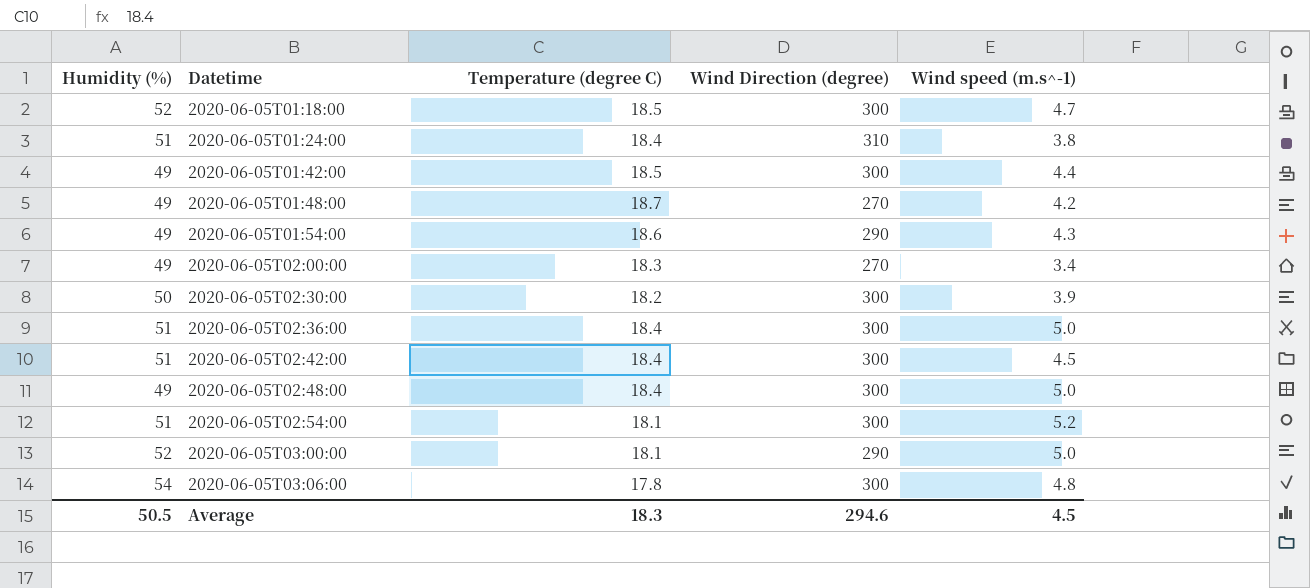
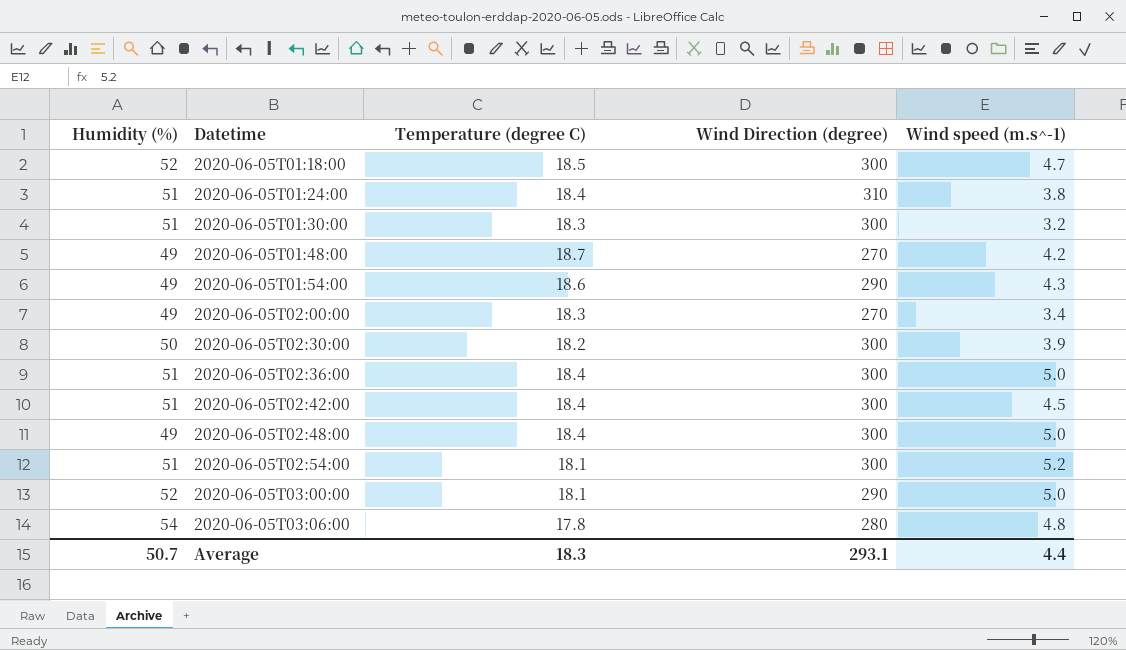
row 2020-06-05T01:42:00: 49 | 18.5 | 300 | 4.4 -> none
row 2020-06-05T01:30:00: none -> 51 | 18.3 | 300 | 3.2
2020-06-05T03:06:00 | Wind Direction (degree): 300 -> 280
Average | Humidity (%): 50.5 -> 50.7
Average | Wind Direction (degree): 294.6 -> 293.1
Average | Wind speed (m.s^-1): 4.5 -> 4.4

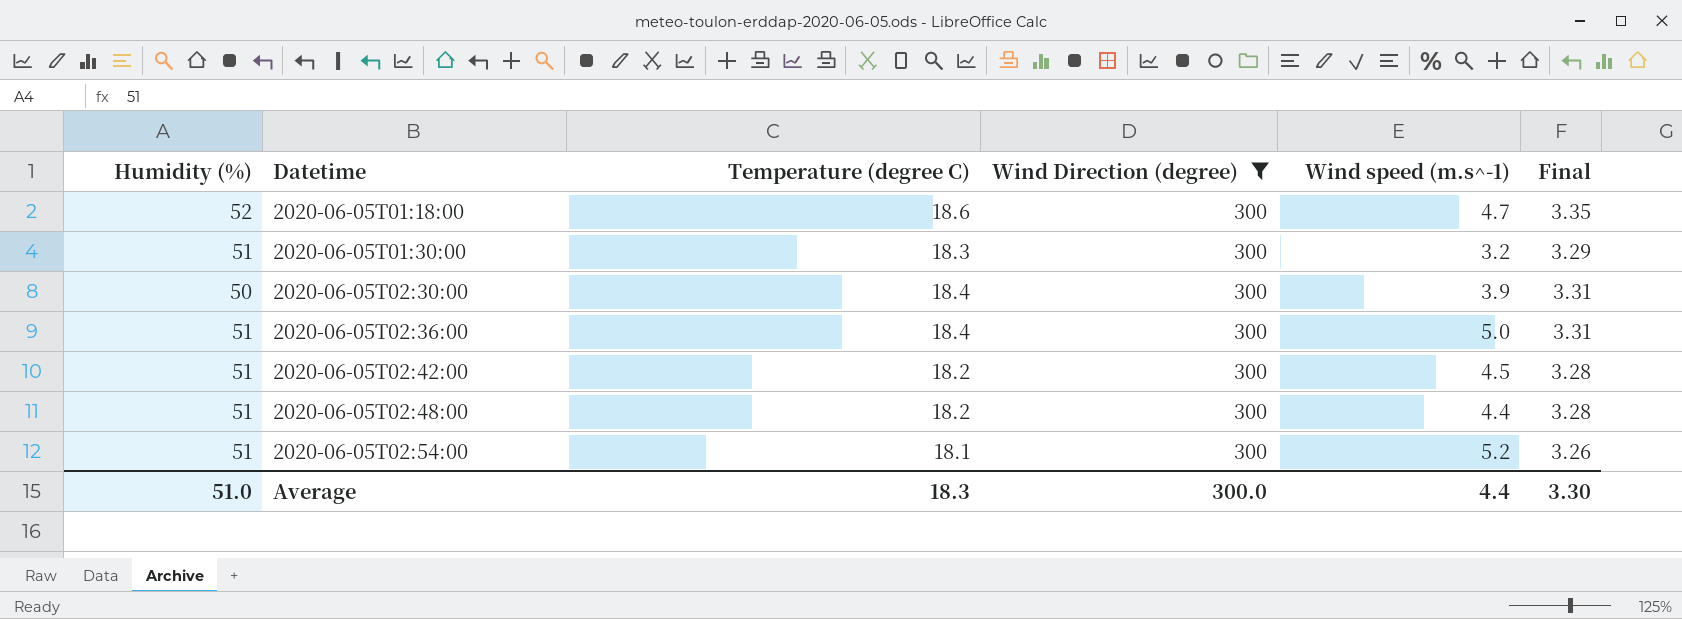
filter: none -> Wind Direction (degree) = 300
column Final | formula: none -> [Temperature (degree C)] * 0.18
2020-06-05T01:18:00 | Temperature (degree C): 18.5 -> 18.6
2020-06-05T02:30:00 | Temperature (degree C): 18.2 -> 18.4
2020-06-05T02:42:00 | Temperature (degree C): 18.4 -> 18.2
2020-06-05T02:48:00 | Humidity (%): 49 -> 51
2020-06-05T02:48:00 | Temperature (degree C): 18.4 -> 18.2
2020-06-05T02:48:00 | Wind speed (m.s^-1): 5.0 -> 4.4
Average | Humidity (%): 50.7 -> 51.0
Average | Wind Direction (degree): 293.1 -> 300.0

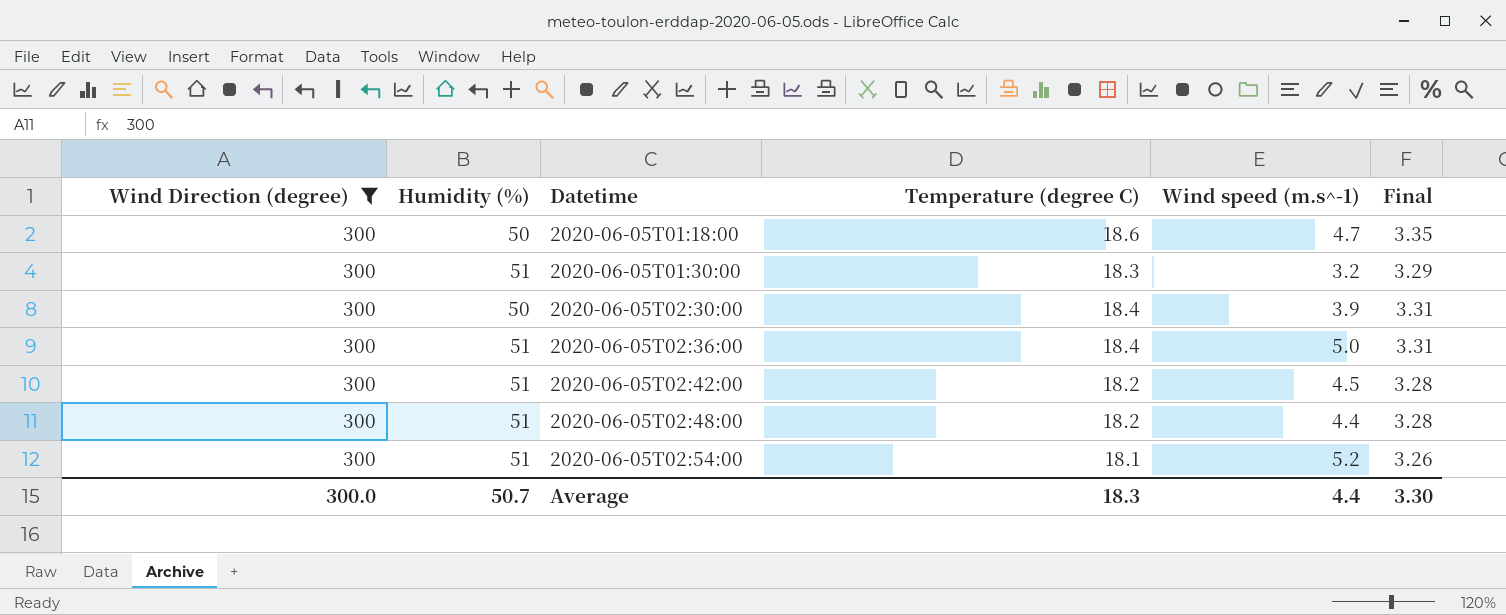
column Wind Direction (degree) | position: 4 -> 1
2020-06-05T01:18:00 | Humidity (%): 52 -> 50
Average | Humidity (%): 51.0 -> 50.7

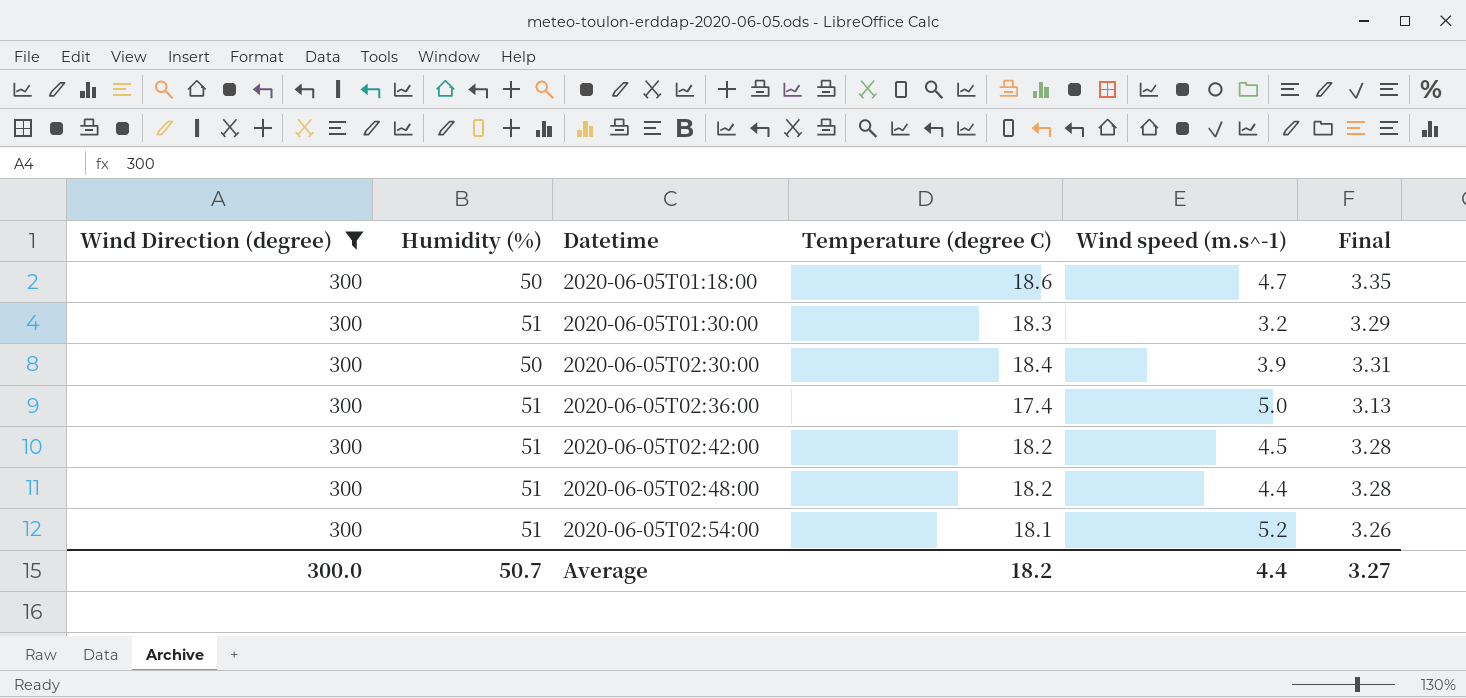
2020-06-05T02:36:00 | Temperature (degree C): 18.4 -> 17.4
2020-06-05T02:36:00 | Final: 3.31 -> 3.13
Average | Temperature (degree C): 18.3 -> 18.2
Average | Final: 3.30 -> 3.27

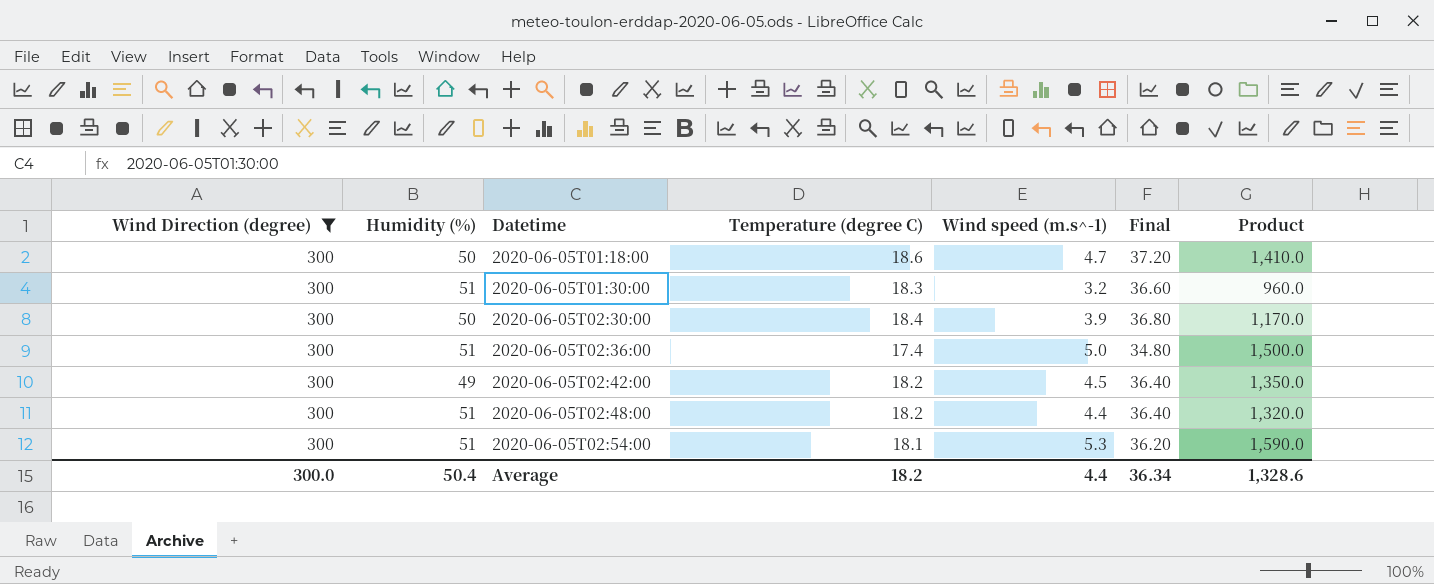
column Final | formula: [Temperature (degree C)] * 0.18 -> [Temperature (degree C)] * 2
column Product | formula: none -> [Wind Direction (degree)] * [Wind speed (m.s^-1)]
2020-06-05T02:42:00 | Humidity (%): 51 -> 49
2020-06-05T02:54:00 | Wind speed (m.s^-1): 5.2 -> 5.3
Average | Humidity (%): 50.7 -> 50.4
Average | Final: 3.27 -> 36.34

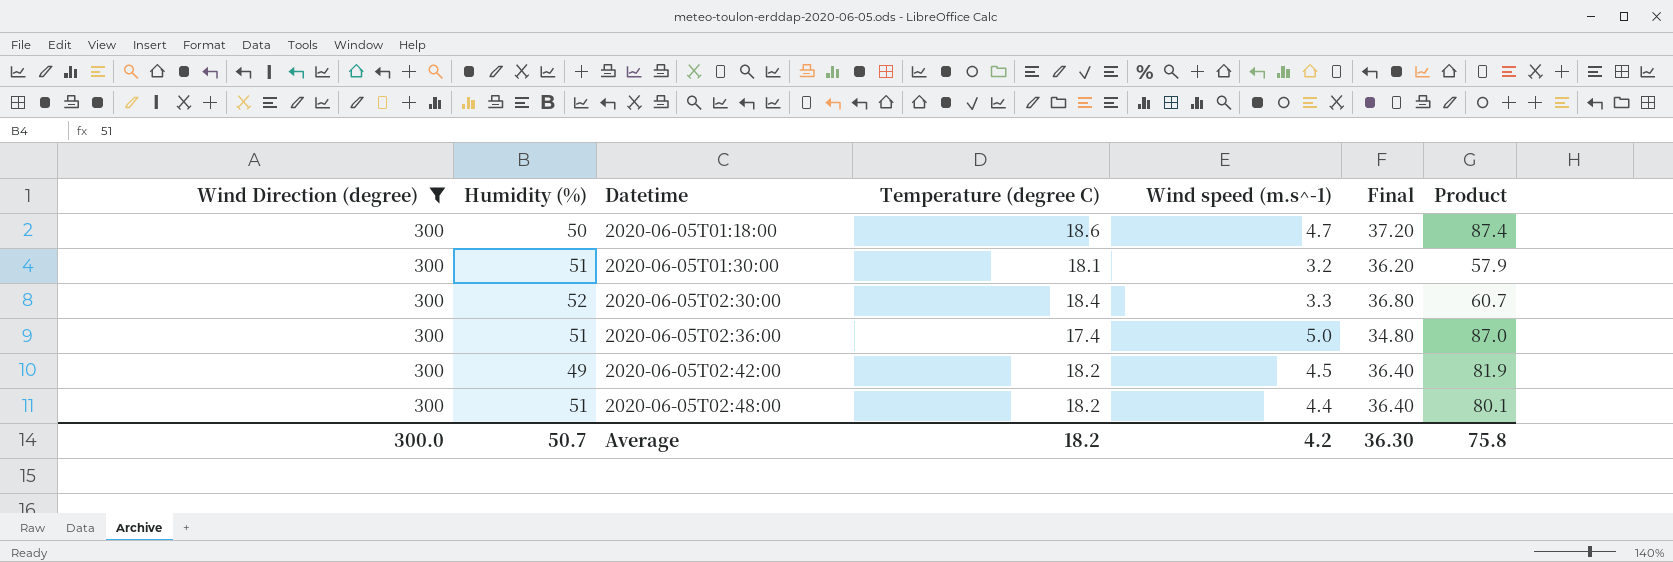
column Product | formula: [Wind Direction (degree)] * [Wind speed (m.s^-1)] -> [Temperature (degree C)] * [Wind speed (m.s^-1)]
row 2020-06-05T02:54:00: 300 | 51 | 18.1 | 5.3 | 36.20 | 1,590.0 -> none
2020-06-05T01:30:00 | Temperature (degree C): 18.3 -> 18.1
2020-06-05T01:30:00 | Final: 36.60 -> 36.20
2020-06-05T02:30:00 | Humidity (%): 50 -> 52
2020-06-05T02:30:00 | Wind speed (m.s^-1): 3.9 -> 3.3
Average | Humidity (%): 50.4 -> 50.7
Average | Wind speed (m.s^-1): 4.4 -> 4.2
Average | Final: 36.34 -> 36.30
Average | Product: 1,328.6 -> 75.8

